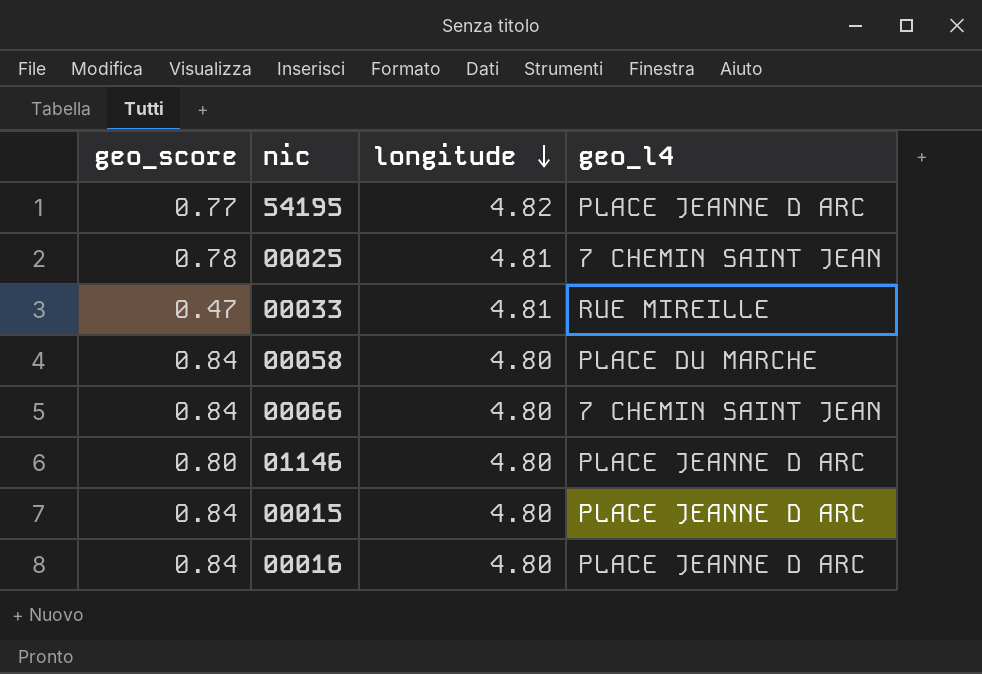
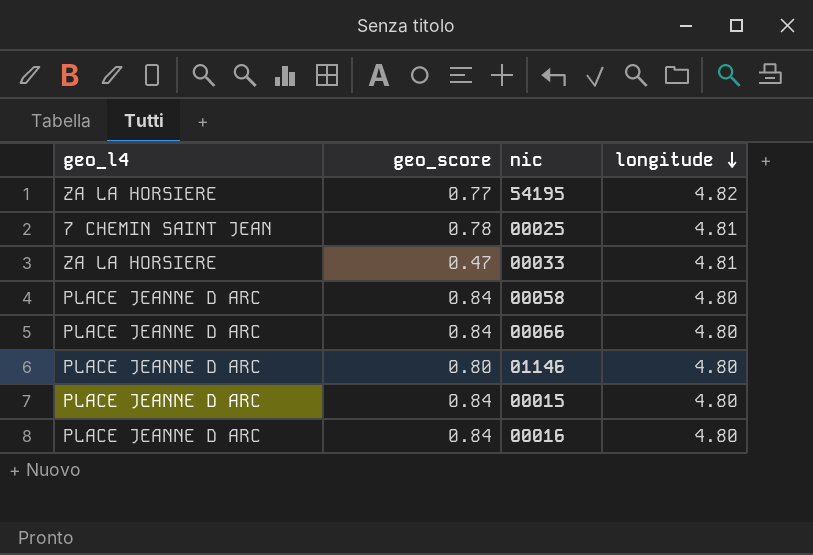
column geo_l4 | position: 4 -> 1
54195 | geo_l4: PLACE JEANNE D ARC -> ZA LA HORSIERE
00033 | geo_l4: RUE MIREILLE -> ZA LA HORSIERE
00058 | geo_l4: PLACE DU MARCHE -> PLACE JEANNE D ARC
00066 | geo_l4: 7 CHEMIN SAINT JEAN -> PLACE JEANNE D ARC

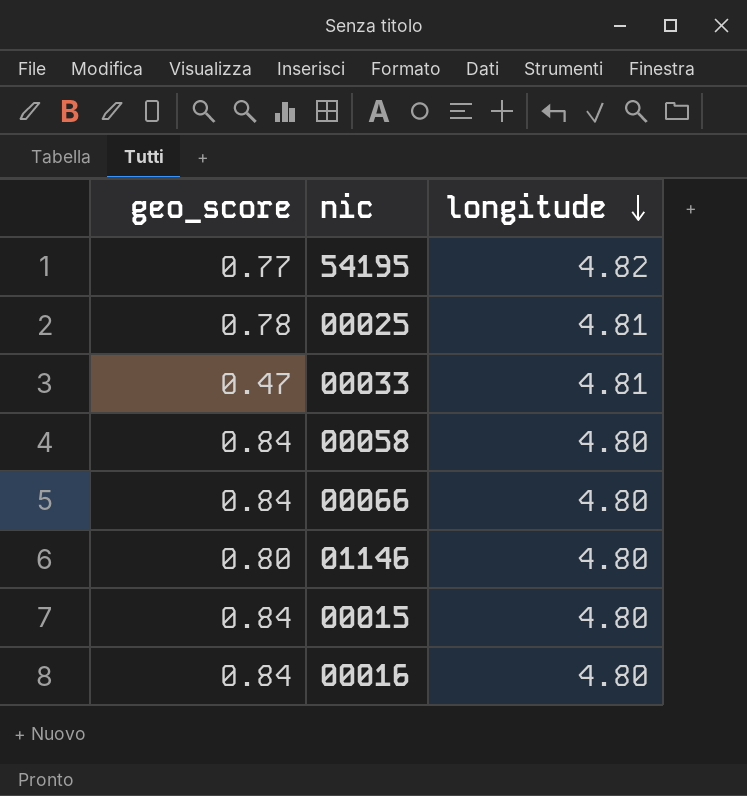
column geo_l4 | position: 1 -> none

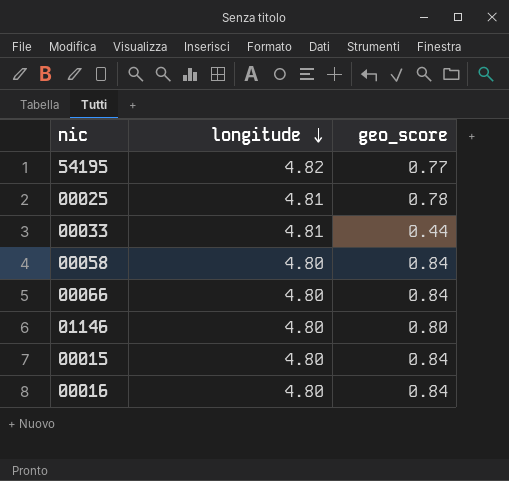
column geo_score | position: 1 -> 3
00033 | geo_score: 0.47 -> 0.44

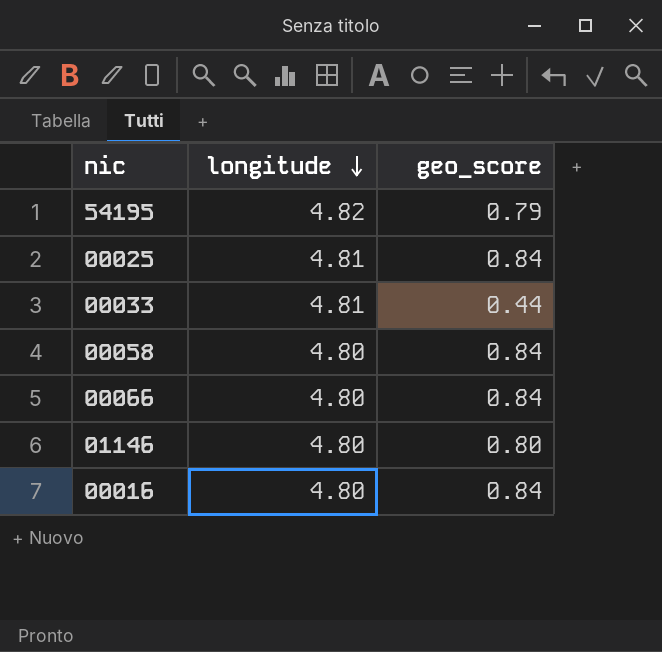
row 00015: 4.80 | 0.84 -> none
54195 | geo_score: 0.77 -> 0.79
00025 | geo_score: 0.78 -> 0.84

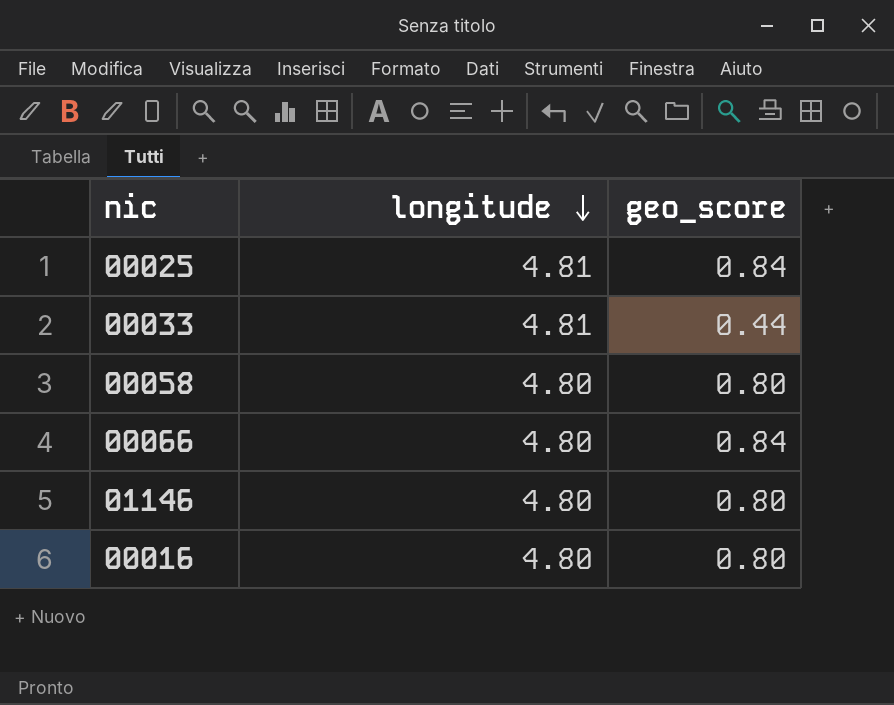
row 54195: 4.82 | 0.79 -> none
00058 | geo_score: 0.84 -> 0.80
00016 | geo_score: 0.84 -> 0.80

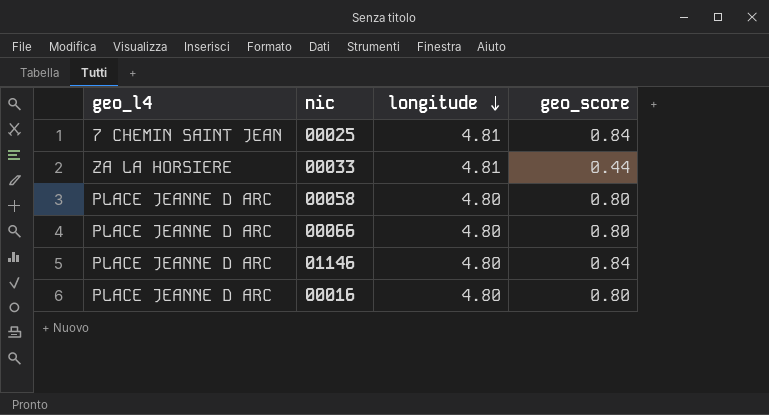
column geo_l4 | position: none -> 1
00066 | geo_score: 0.84 -> 0.80
01146 | geo_score: 0.80 -> 0.84

